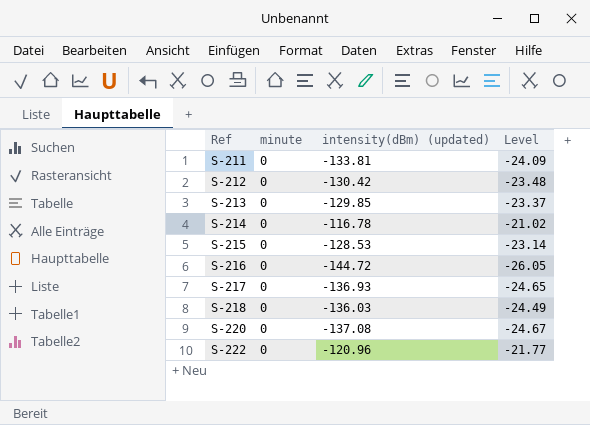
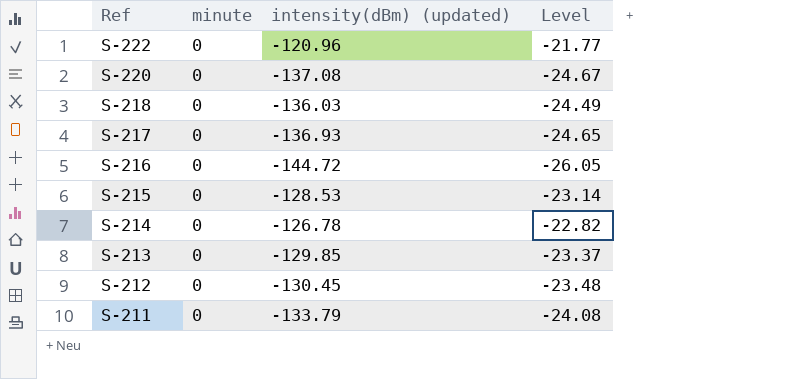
row order: Ref ascending -> Ref descending
S-214 | intensity(dBm) (updated): -116.78 -> -126.78
S-214 | Level: -21.02 -> -22.82
S-212 | intensity(dBm) (updated): -130.42 -> -130.45
S-211 | intensity(dBm) (updated): -133.81 -> -133.79
S-211 | Level: -24.09 -> -24.08

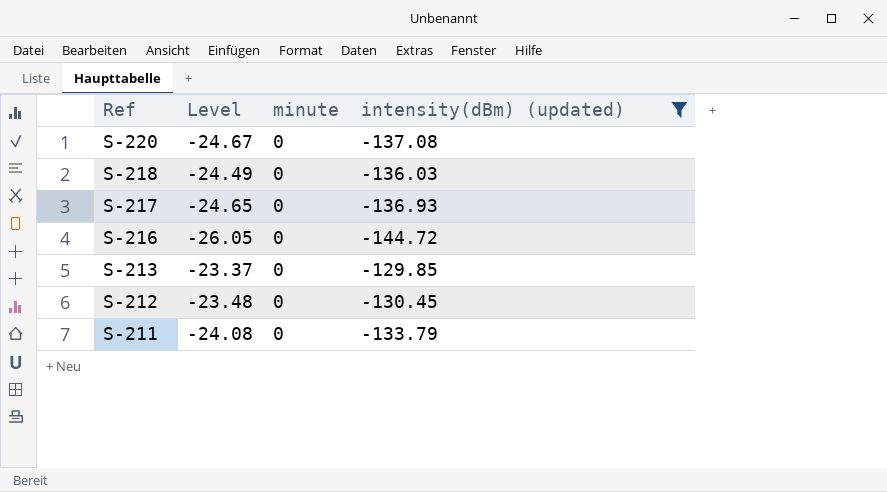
filter: none -> intensity(dBm) (updated) <= -129.85
column Level | position: 4 -> 2

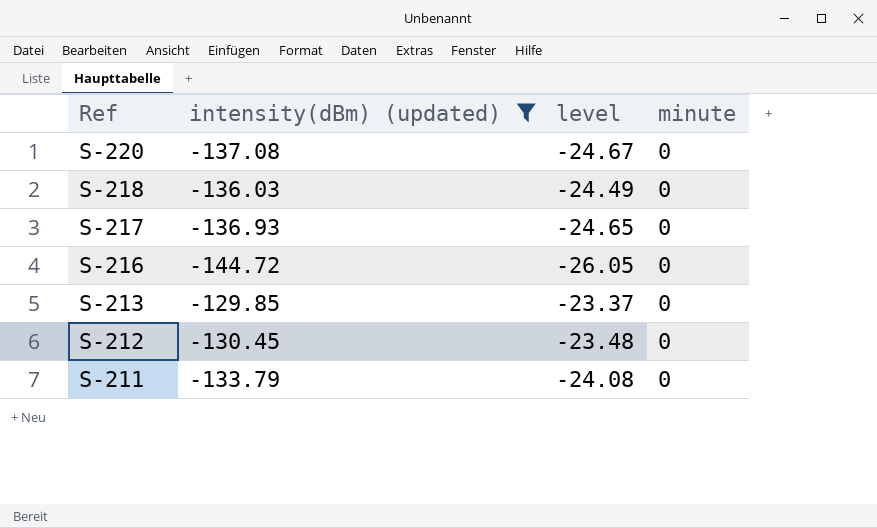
column intensity(dBm) (updated) | position: 4 -> 2
column name: Level -> level

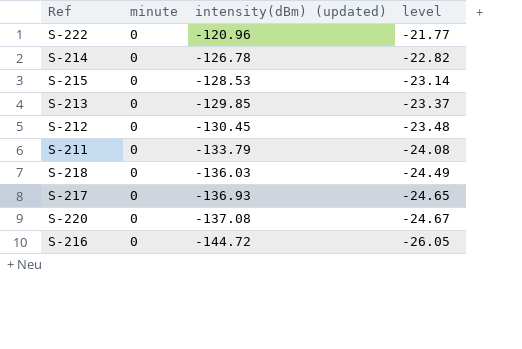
filter: intensity(dBm) (updated) <= -129.85 -> none
row order: Ref descending -> intensity(dBm) (updated) descending
column minute | position: 4 -> 2

